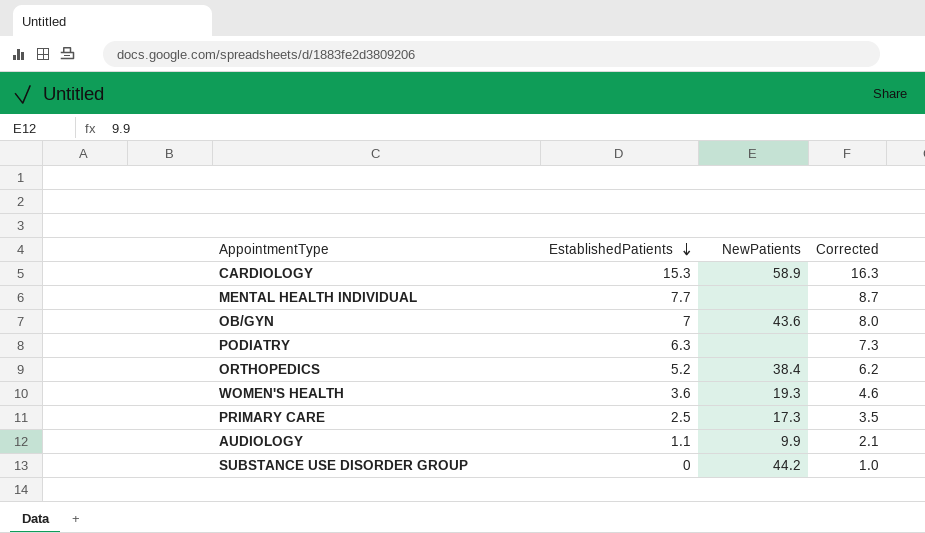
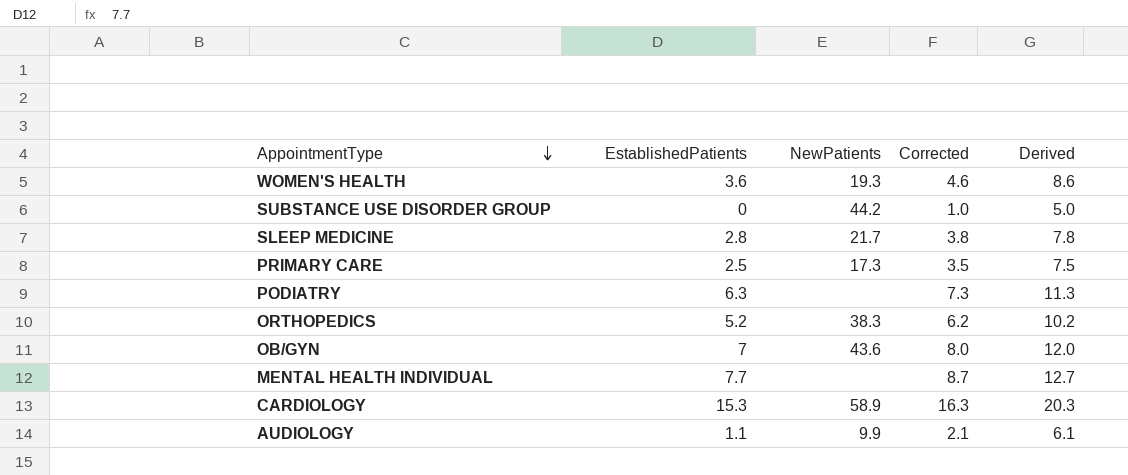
row order: EstablishedPatients descending -> AppointmentType descending
column Derived | formula: none -> [EstablishedPatients] + 5
row SLEEP MEDICINE: none -> 2.8 | 21.7 | 3.8 | 7.8
ORTHOPEDICS | NewPatients: 38.4 -> 38.3

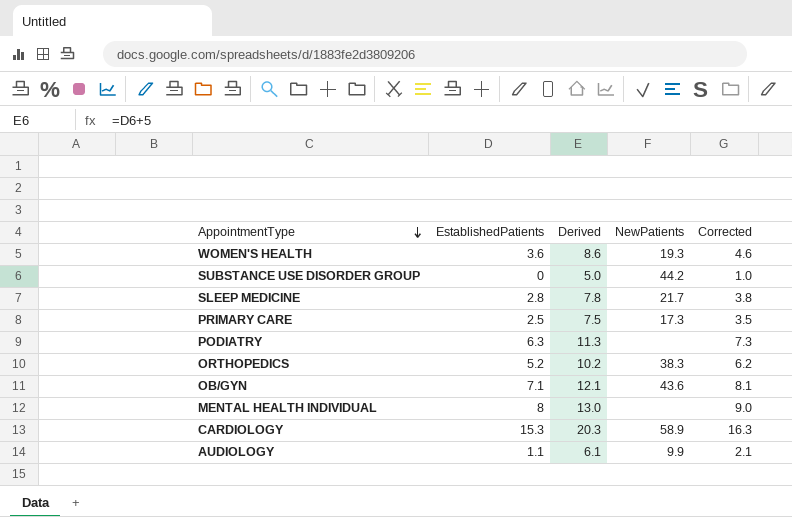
column Derived | position: 5 -> 3
OB/GYN | EstablishedPatients: 7 -> 7.1
OB/GYN | Derived: 12.0 -> 12.1
OB/GYN | Corrected: 8.0 -> 8.1
MENTAL HEALTH INDIVIDUAL | EstablishedPatients: 7.7 -> 8
MENTAL HEALTH INDIVIDUAL | Derived: 12.7 -> 13.0
MENTAL HEALTH INDIVIDUAL | Corrected: 8.7 -> 9.0

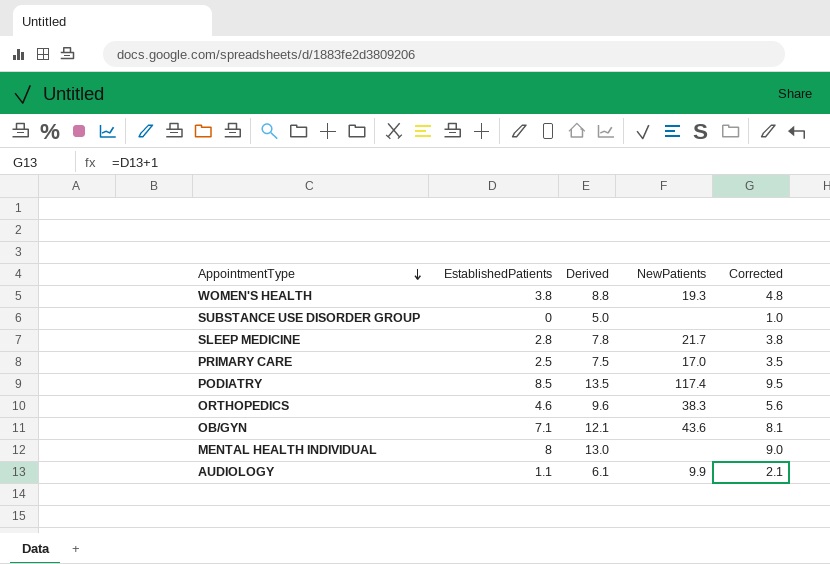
row CARDIOLOGY: 15.3 | 20.3 | 58.9 | 16.3 -> none
WOMEN'S HEALTH | EstablishedPatients: 3.6 -> 3.8
WOMEN'S HEALTH | Derived: 8.6 -> 8.8
WOMEN'S HEALTH | Corrected: 4.6 -> 4.8
SUBSTANCE USE DISORDER GROUP | NewPatients: 44.2 -> none
PRIMARY CARE | NewPatients: 17.3 -> 17.0
PODIATRY | EstablishedPatients: 6.3 -> 8.5
PODIATRY | Derived: 11.3 -> 13.5
PODIATRY | NewPatients: none -> 117.4
PODIATRY | Corrected: 7.3 -> 9.5
ORTHOPEDICS | EstablishedPatients: 5.2 -> 4.6
ORTHOPEDICS | Derived: 10.2 -> 9.6
ORTHOPEDICS | Corrected: 6.2 -> 5.6

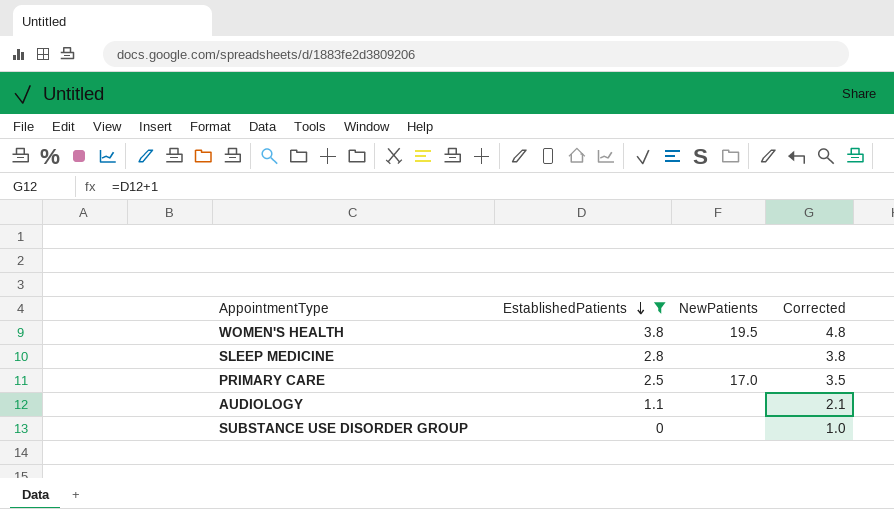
filter: none -> EstablishedPatients <= 3.8
row order: AppointmentType descending -> EstablishedPatients descending
column Derived | formula: [EstablishedPatients] + 5 -> none
WOMEN'S HEALTH | NewPatients: 19.3 -> 19.5
SLEEP MEDICINE | NewPatients: 21.7 -> none
AUDIOLOGY | NewPatients: 9.9 -> none

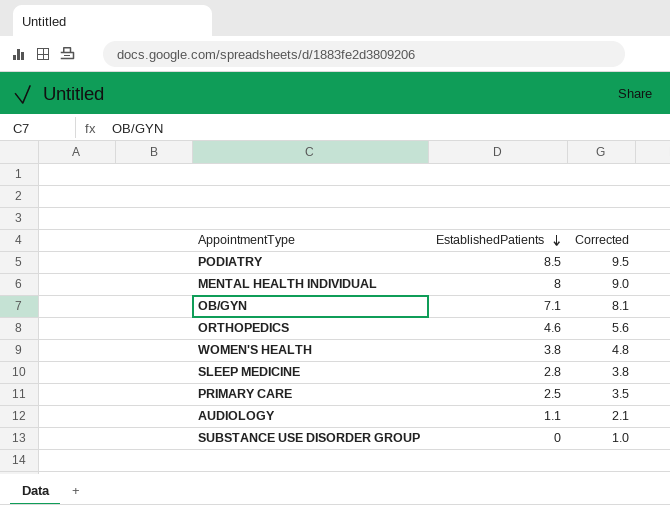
filter: EstablishedPatients <= 3.8 -> none
column NewPatients | position: 3 -> none

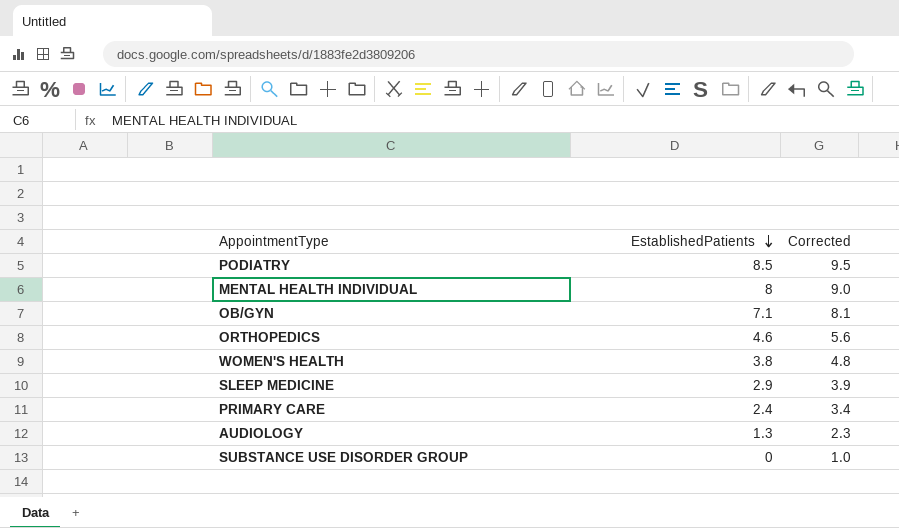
SLEEP MEDICINE | EstablishedPatients: 2.8 -> 2.9
SLEEP MEDICINE | Corrected: 3.8 -> 3.9
PRIMARY CARE | EstablishedPatients: 2.5 -> 2.4
PRIMARY CARE | Corrected: 3.5 -> 3.4
AUDIOLOGY | EstablishedPatients: 1.1 -> 1.3
AUDIOLOGY | Corrected: 2.1 -> 2.3

